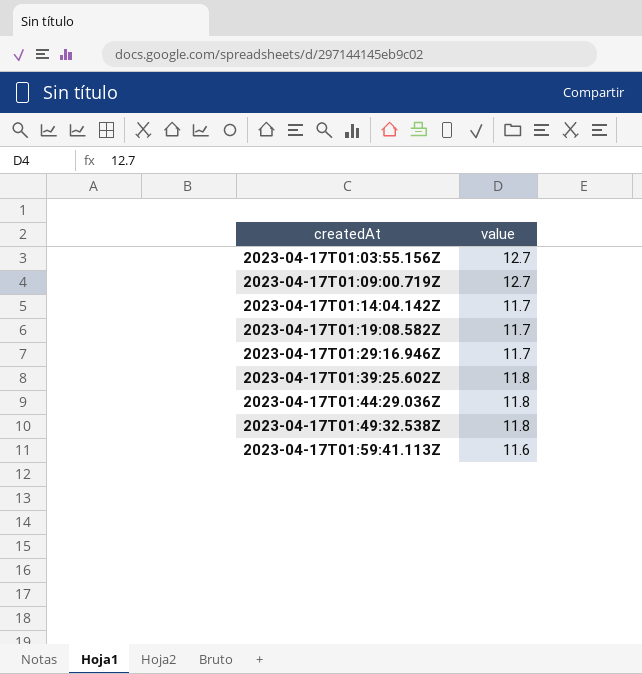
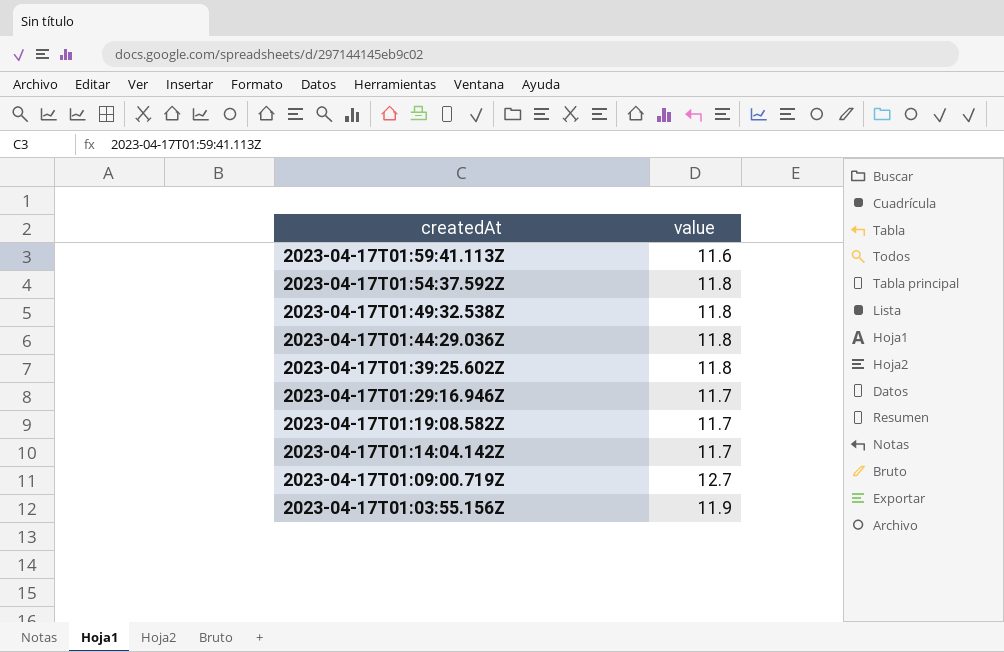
row order: createdAt ascending -> createdAt descending
row 2023-04-17T01:54:37.592Z: none -> 11.8
2023-04-17T01:03:55.156Z | value: 12.7 -> 11.9

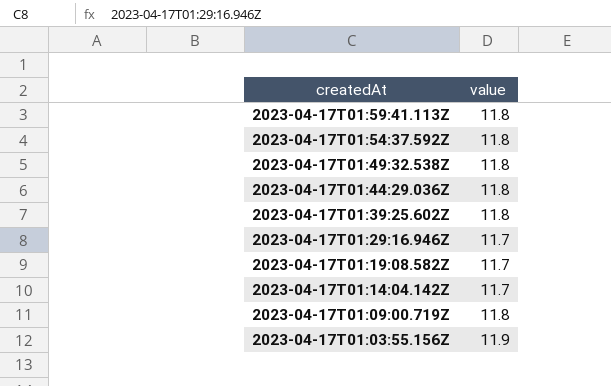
2023-04-17T01:59:41.113Z | value: 11.6 -> 11.8
2023-04-17T01:09:00.719Z | value: 12.7 -> 11.8

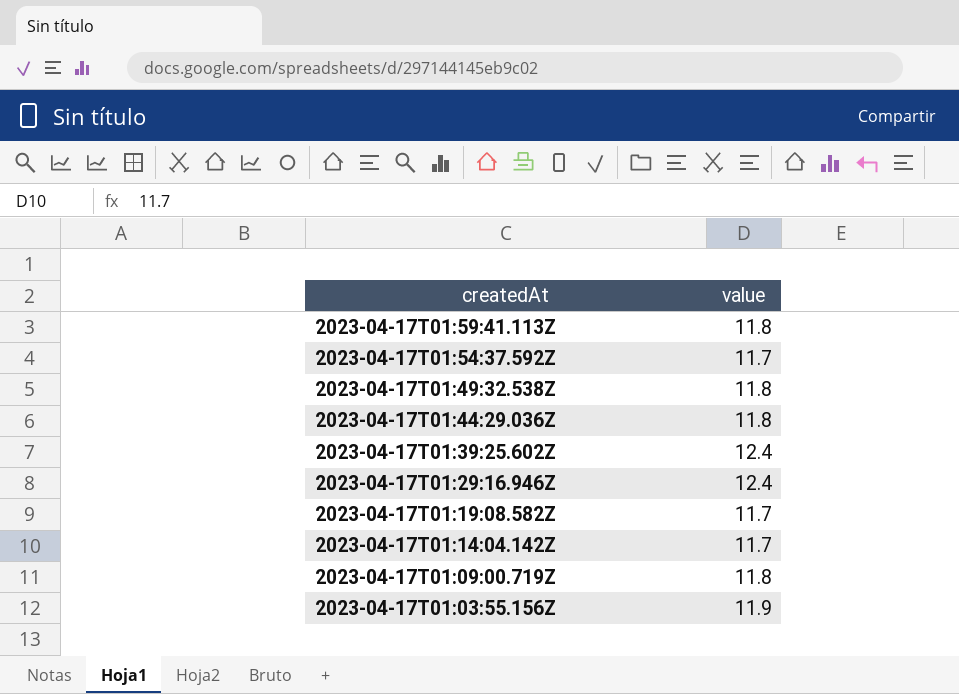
2023-04-17T01:54:37.592Z | value: 11.8 -> 11.7
2023-04-17T01:39:25.602Z | value: 11.8 -> 12.4
2023-04-17T01:29:16.946Z | value: 11.7 -> 12.4

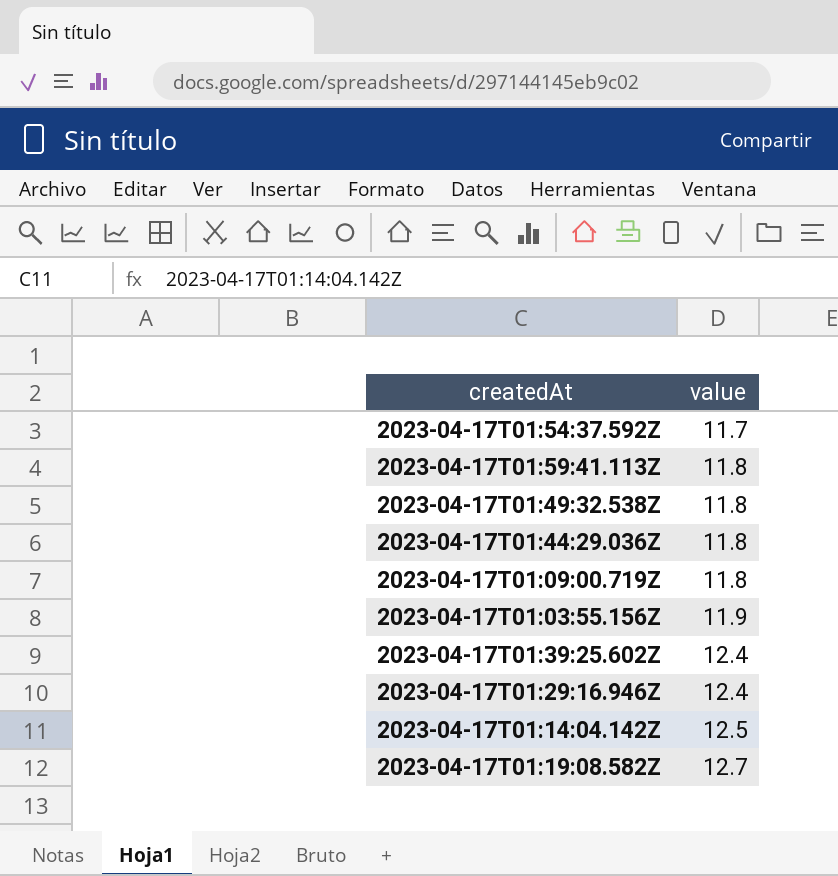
row order: createdAt descending -> value ascending
2023-04-17T01:14:04.142Z | value: 11.7 -> 12.5
2023-04-17T01:19:08.582Z | value: 11.7 -> 12.7

